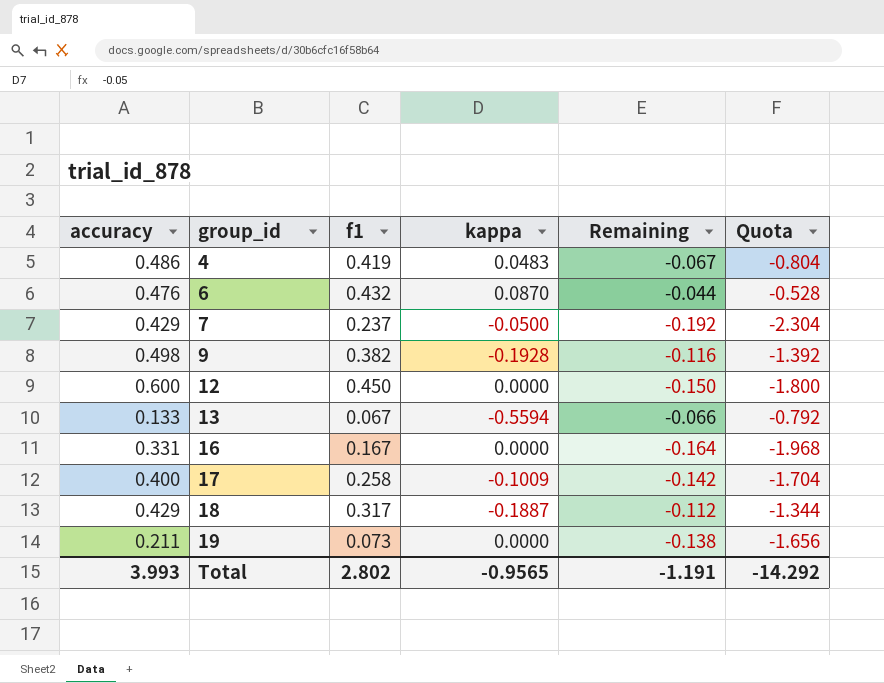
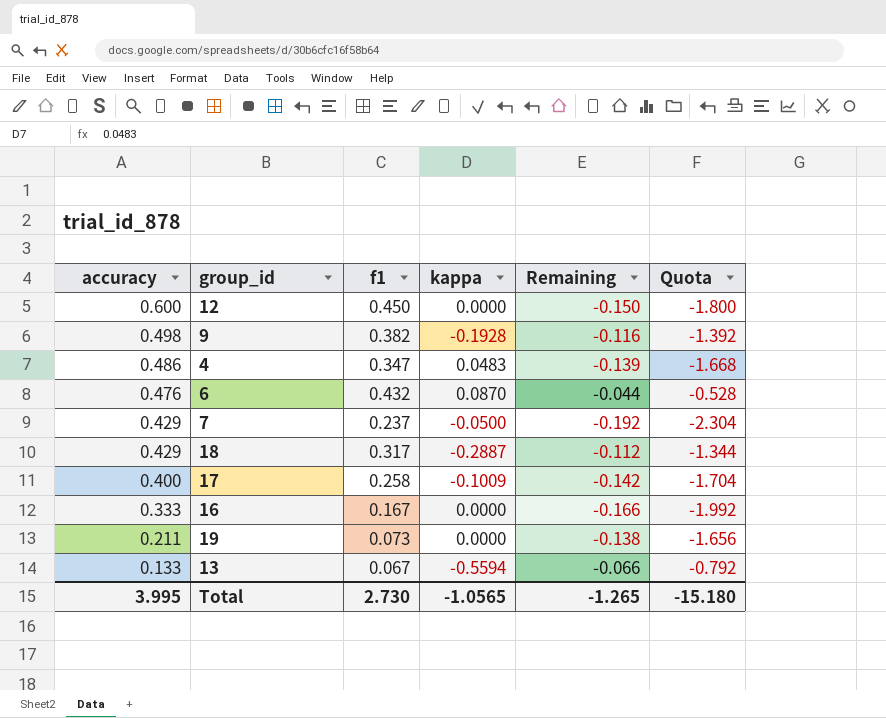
row order: group_id ascending -> accuracy descending
4 | f1: 0.419 -> 0.347
4 | Remaining: -0.067 -> -0.139
4 | Quota: -0.804 -> -1.668
18 | kappa: -0.1887 -> -0.2887
16 | accuracy: 0.331 -> 0.333
16 | Remaining: -0.164 -> -0.166
16 | Quota: -1.968 -> -1.992
Total | accuracy: 3.993 -> 3.995
Total | f1: 2.802 -> 2.730
Total | kappa: -0.9565 -> -1.0565
Total | Remaining: -1.191 -> -1.265
Total | Quota: -14.292 -> -15.180

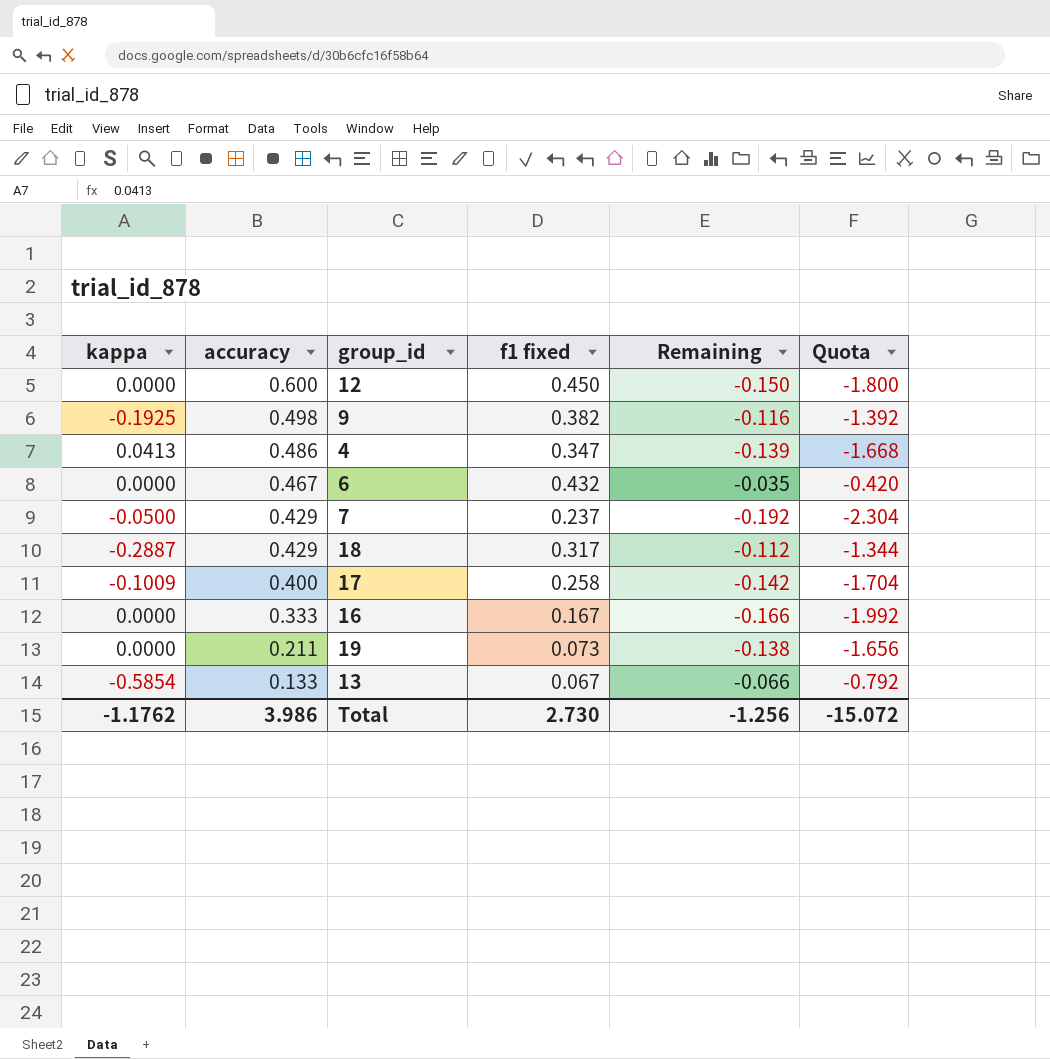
column kappa | position: 4 -> 1
column name: f1 -> f1 fixed
9 | kappa: -0.1928 -> -0.1925
4 | kappa: 0.0483 -> 0.0413
6 | kappa: 0.0870 -> 0.0000
6 | accuracy: 0.476 -> 0.467
6 | Remaining: -0.044 -> -0.035
6 | Quota: -0.528 -> -0.420
13 | kappa: -0.5594 -> -0.5854
Total | kappa: -1.0565 -> -1.1762
Total | accuracy: 3.995 -> 3.986
Total | Remaining: -1.265 -> -1.256
Total | Quota: -15.180 -> -15.072

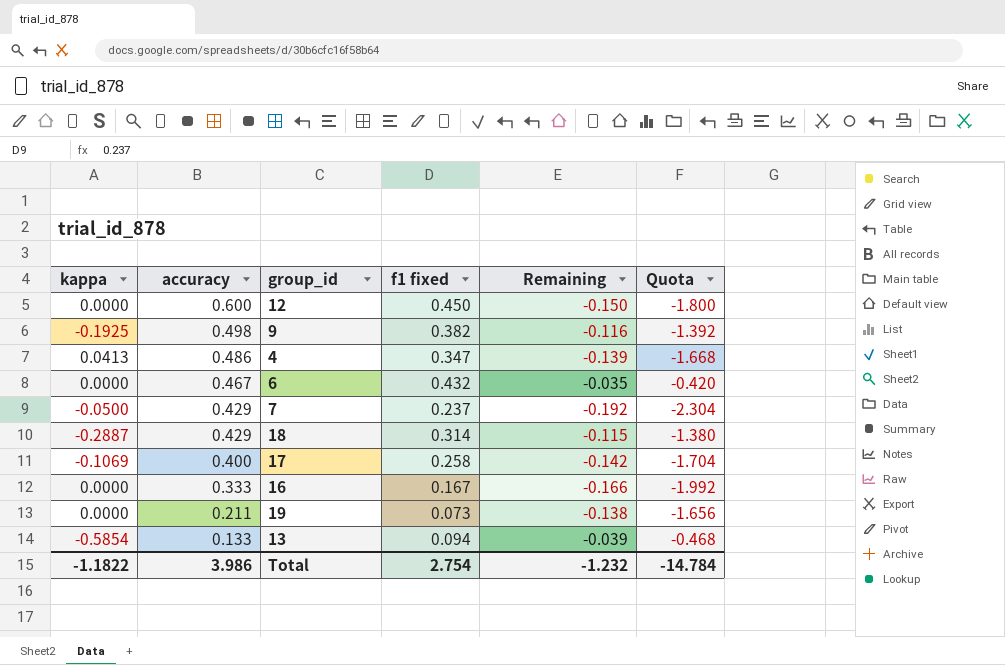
18 | f1 fixed: 0.317 -> 0.314
18 | Remaining: -0.112 -> -0.115
18 | Quota: -1.344 -> -1.380
17 | kappa: -0.1009 -> -0.1069
13 | f1 fixed: 0.067 -> 0.094
13 | Remaining: -0.066 -> -0.039
13 | Quota: -0.792 -> -0.468
Total | kappa: -1.1762 -> -1.1822
Total | f1 fixed: 2.730 -> 2.754
Total | Remaining: -1.256 -> -1.232
Total | Quota: -15.072 -> -14.784

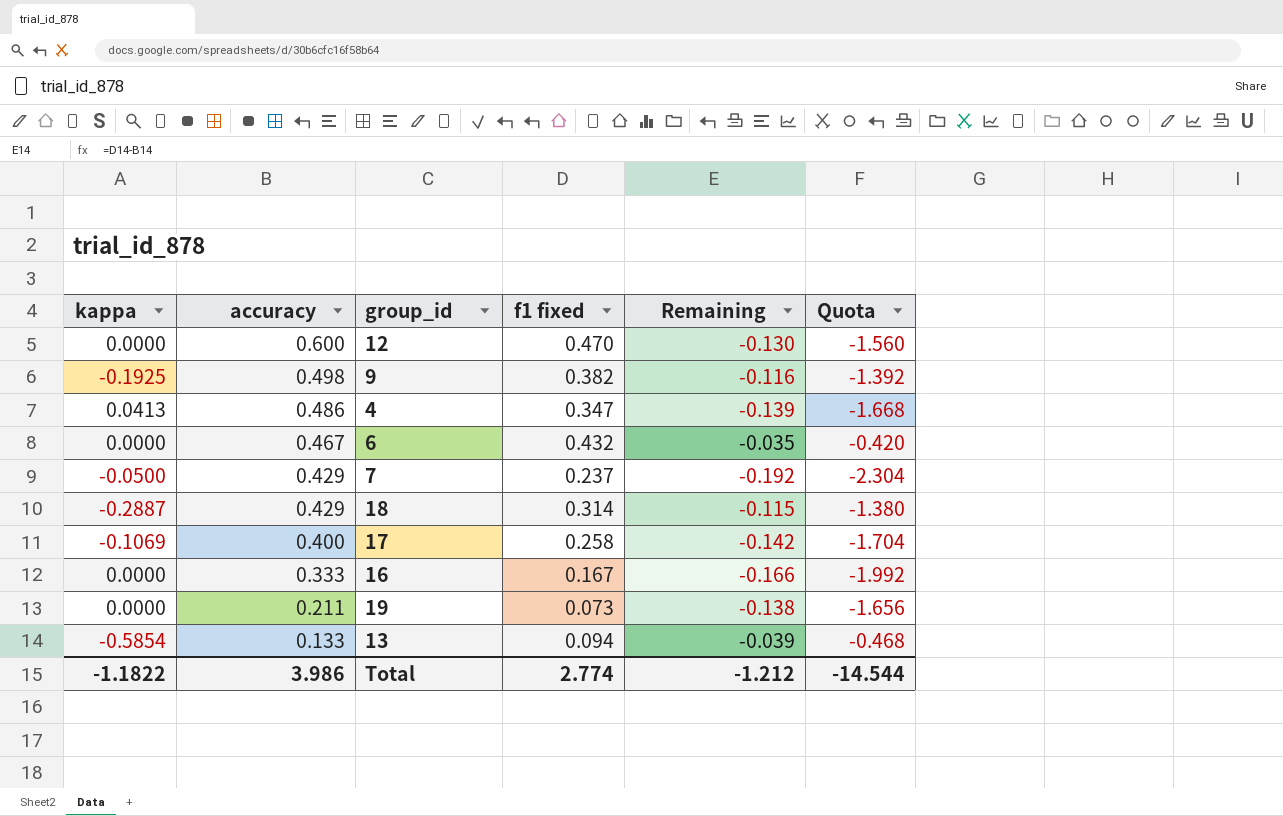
12 | f1 fixed: 0.450 -> 0.470
12 | Remaining: -0.150 -> -0.130
12 | Quota: -1.800 -> -1.560
Total | f1 fixed: 2.754 -> 2.774
Total | Remaining: -1.232 -> -1.212
Total | Quota: -14.784 -> -14.544

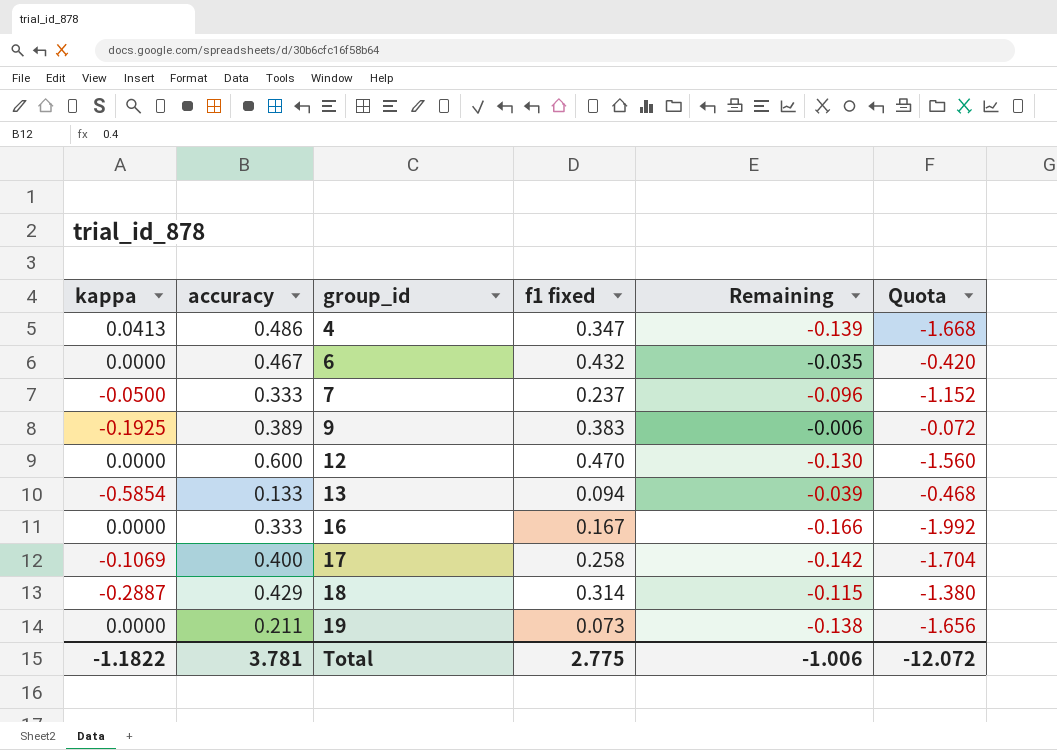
row order: accuracy descending -> group_id ascending
7 | accuracy: 0.429 -> 0.333
7 | Remaining: -0.192 -> -0.096
7 | Quota: -2.304 -> -1.152
9 | accuracy: 0.498 -> 0.389
9 | f1 fixed: 0.382 -> 0.383
9 | Remaining: -0.116 -> -0.006
9 | Quota: -1.392 -> -0.072
Total | accuracy: 3.986 -> 3.781
Total | f1 fixed: 2.774 -> 2.775
Total | Remaining: -1.212 -> -1.006
Total | Quota: -14.544 -> -12.072

